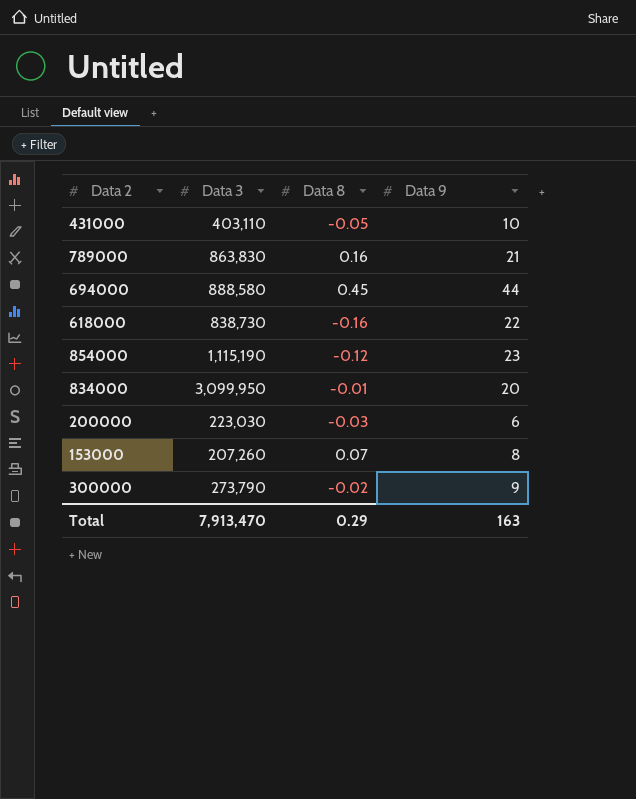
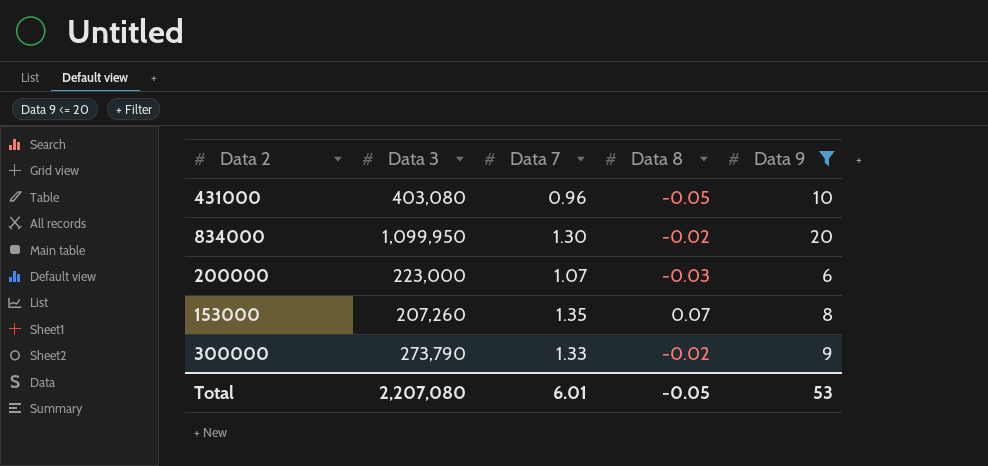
filter: none -> Data 9 <= 20
column Data 7 | position: none -> 3
431000 | Data 3: 403,110 -> 403,080
834000 | Data 3: 3,099,950 -> 1,099,950
834000 | Data 8: -0.01 -> -0.02
200000 | Data 3: 223,030 -> 223,000
Total | Data 3: 7,913,470 -> 2,207,080
Total | Data 8: 0.29 -> -0.05
Total | Data 9: 163 -> 53

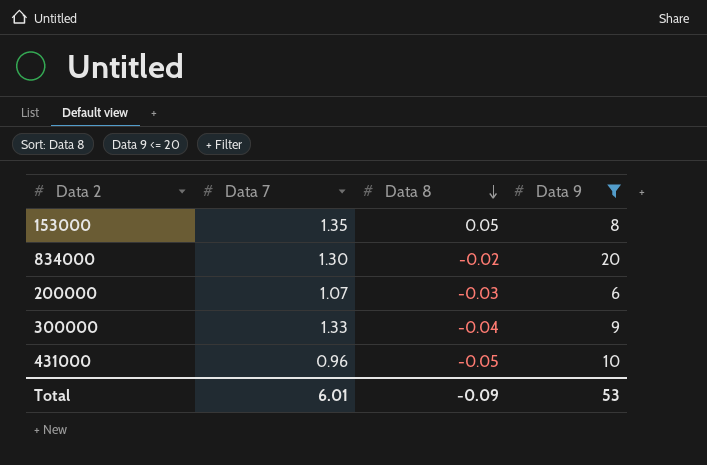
row order: none -> Data 8 descending
column Data 3 | position: 2 -> none
153000 | Data 8: 0.07 -> 0.05
300000 | Data 8: -0.02 -> -0.04
Total | Data 8: -0.05 -> -0.09

